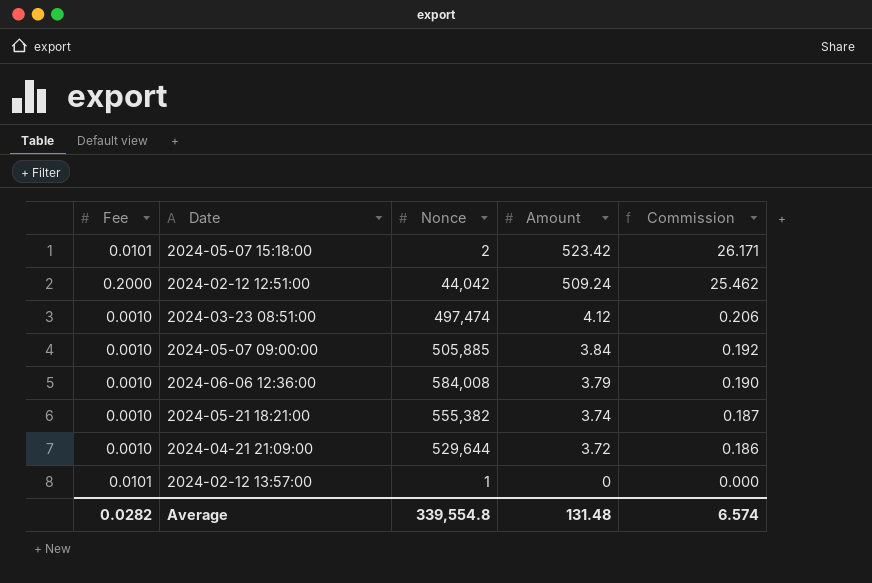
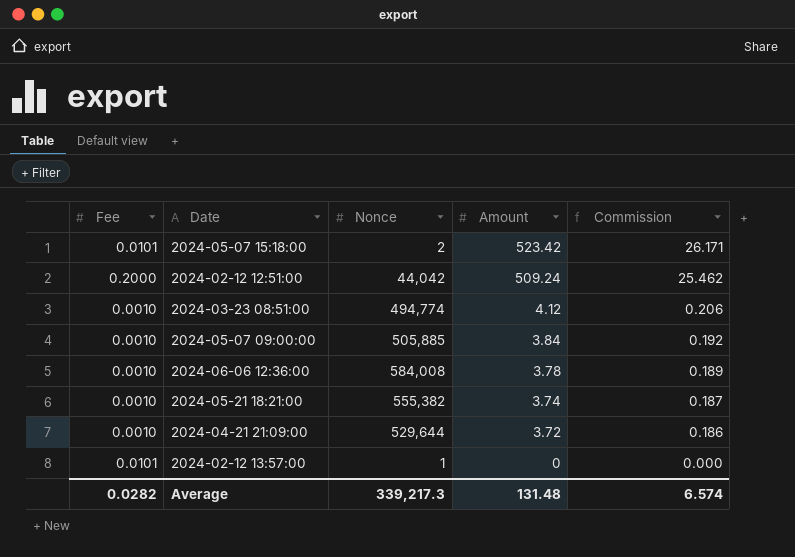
2024-03-23 08:51:00 | Nonce: 497,474 -> 494,774
2024-06-06 12:36:00 | Amount: 3.79 -> 3.78
2024-06-06 12:36:00 | Commission: 0.190 -> 0.189
Average | Nonce: 339,554.8 -> 339,217.3

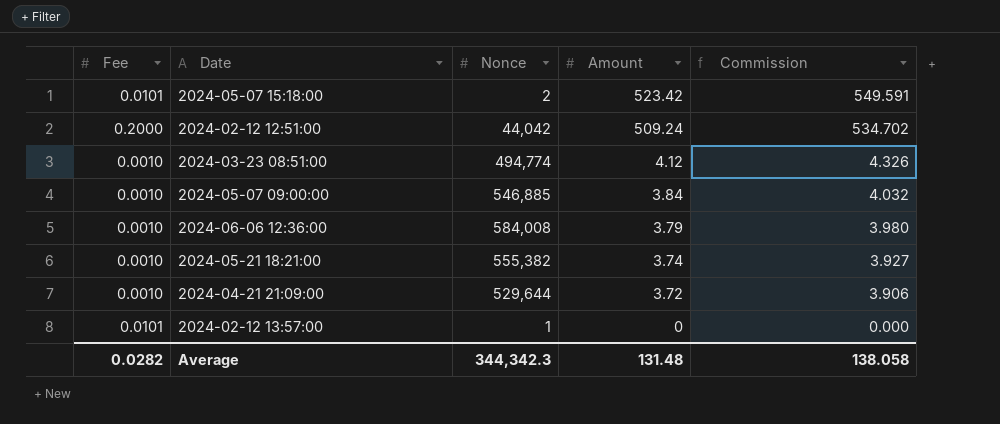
column Commission | formula: [Amount] * 0.05 -> [Amount] * 1.05
2024-05-07 09:00:00 | Nonce: 505,885 -> 546,885
2024-06-06 12:36:00 | Amount: 3.78 -> 3.79
Average | Nonce: 339,217.3 -> 344,342.3
Average | Commission: 6.574 -> 138.058

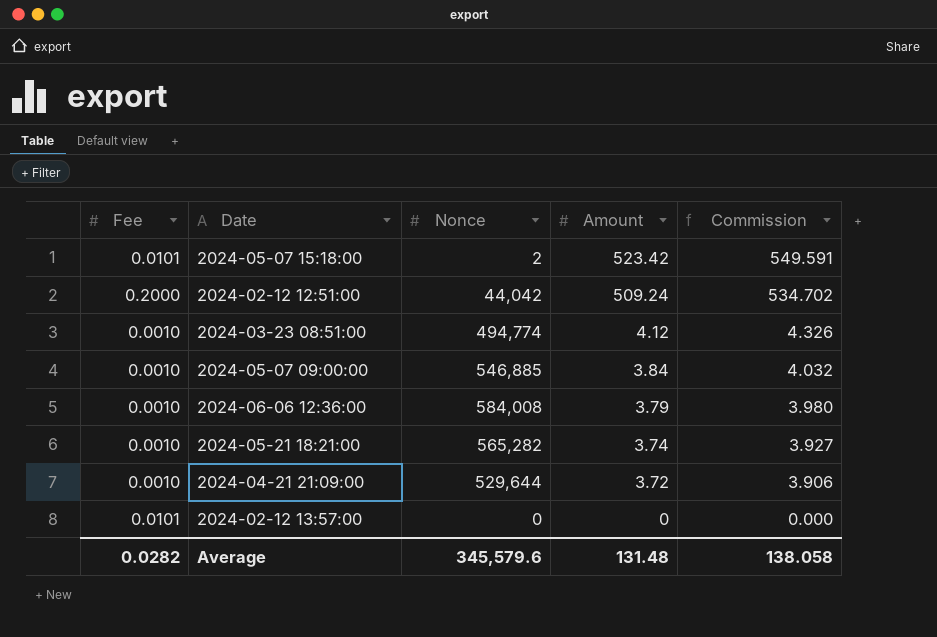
2024-05-21 18:21:00 | Nonce: 555,382 -> 565,282
2024-02-12 13:57:00 | Nonce: 1 -> 0
Average | Nonce: 344,342.3 -> 345,579.6

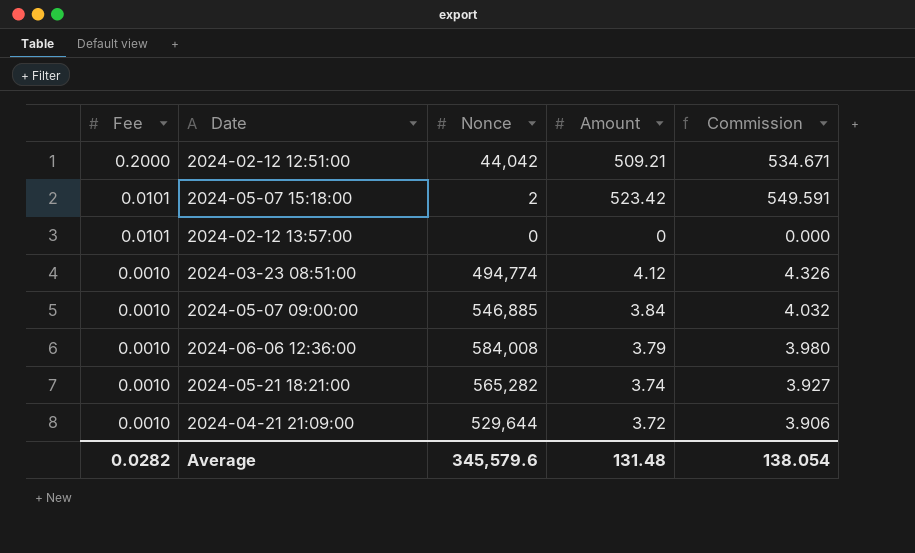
row order: Amount descending -> Fee descending
2024-02-12 12:51:00 | Amount: 509.24 -> 509.21
2024-02-12 12:51:00 | Commission: 534.702 -> 534.671
Average | Commission: 138.058 -> 138.054

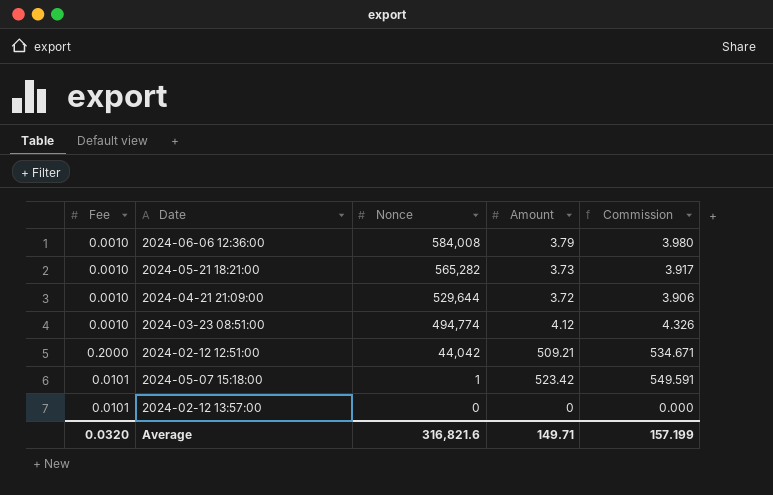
row order: Fee descending -> Nonce descending
row 2024-05-07 09:00:00: 0.0010 | 546,885 | 3.84 | 4.032 -> none
2024-05-21 18:21:00 | Amount: 3.74 -> 3.73
2024-05-21 18:21:00 | Commission: 3.927 -> 3.917
2024-05-07 15:18:00 | Nonce: 2 -> 1
Average | Fee: 0.0282 -> 0.0320
Average | Nonce: 345,579.6 -> 316,821.6
Average | Amount: 131.48 -> 149.71
Average | Commission: 138.054 -> 157.199

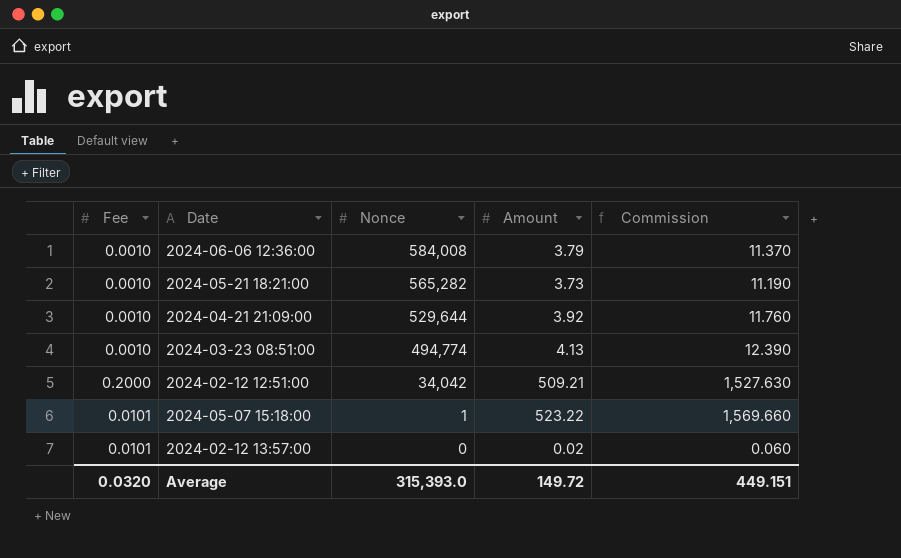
column Commission | formula: [Amount] * 1.05 -> [Amount] * 3
2024-04-21 21:09:00 | Amount: 3.72 -> 3.92
2024-03-23 08:51:00 | Amount: 4.12 -> 4.13
2024-02-12 12:51:00 | Nonce: 44,042 -> 34,042
2024-05-07 15:18:00 | Amount: 523.42 -> 523.22
2024-02-12 13:57:00 | Amount: 0 -> 0.02
Average | Nonce: 316,821.6 -> 315,393.0
Average | Amount: 149.71 -> 149.72
Average | Commission: 157.199 -> 449.151

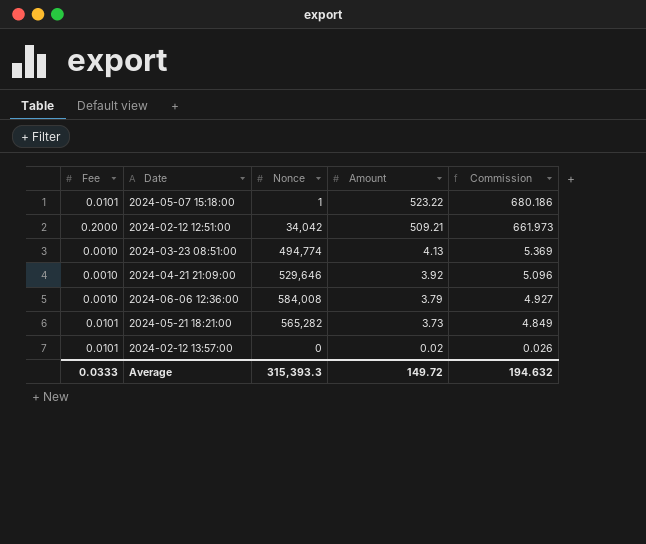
row order: Nonce descending -> Amount descending
column Commission | formula: [Amount] * 3 -> [Amount] * 1.3
2024-04-21 21:09:00 | Nonce: 529,644 -> 529,646
2024-05-21 18:21:00 | Fee: 0.0010 -> 0.0101
Average | Fee: 0.0320 -> 0.0333
Average | Nonce: 315,393.0 -> 315,393.3
Average | Commission: 449.151 -> 194.632

